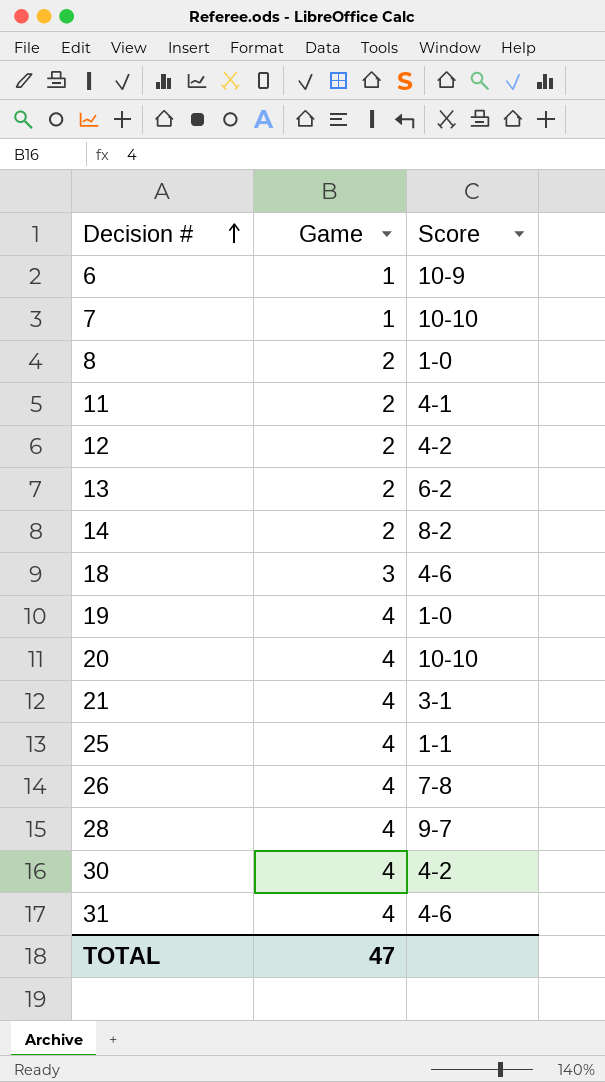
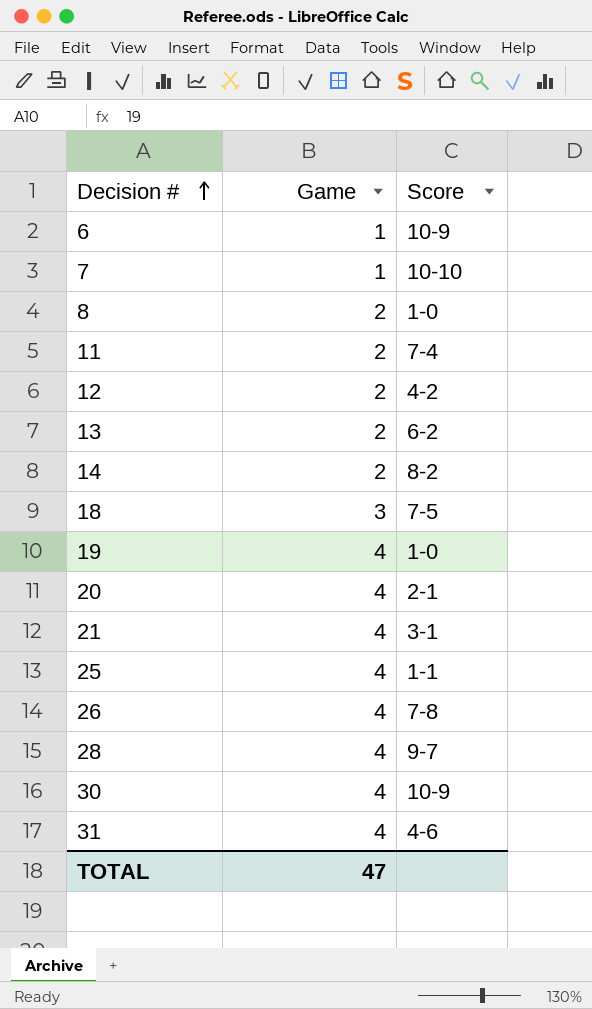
11 | Score: 4-1 -> 7-4
18 | Score: 4-6 -> 7-5
20 | Score: 10-10 -> 2-1
30 | Score: 4-2 -> 10-9

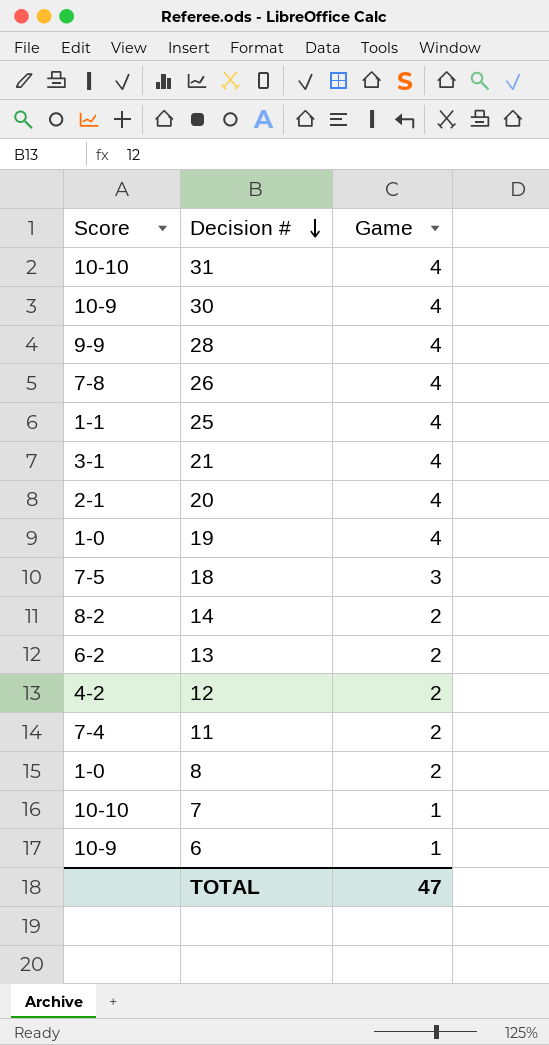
row order: Decision # ascending -> Decision # descending
column Score | position: 3 -> 1
31 | Score: 4-6 -> 10-10
28 | Score: 9-7 -> 9-9

